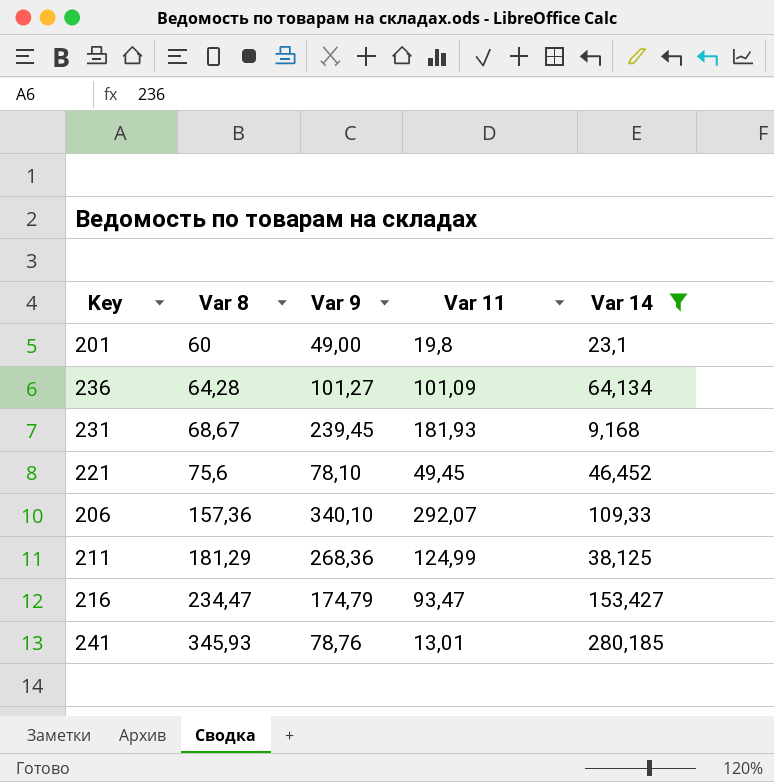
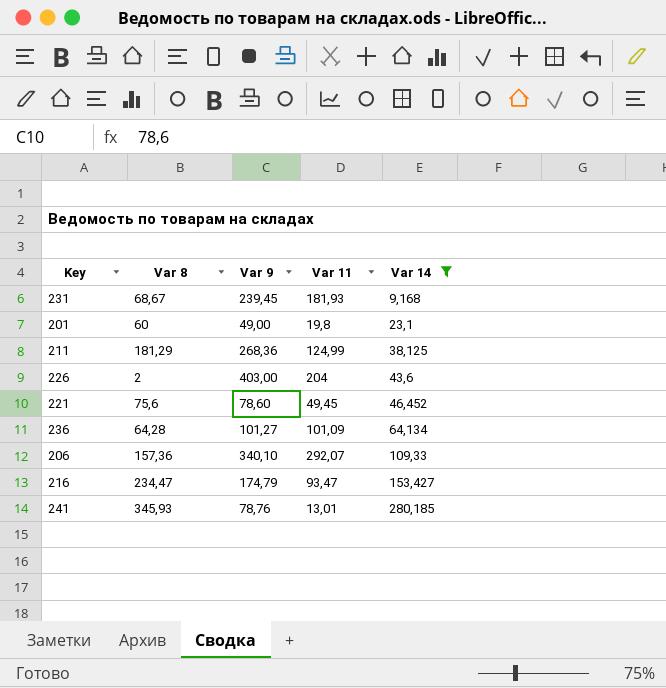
row order: Var 8 ascending -> Var 14 ascending
row 226: none -> 2 | 403,00 | 204 | 43,6
221 | Var 9: 78,10 -> 78,60

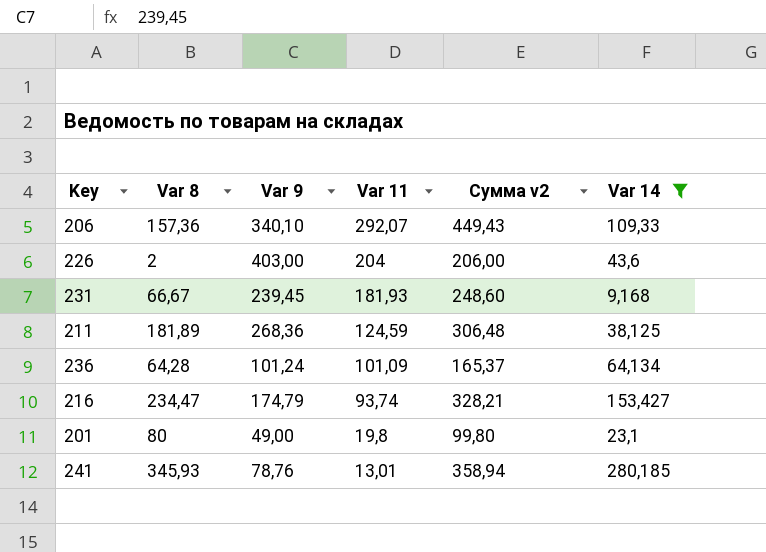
row order: Var 14 ascending -> Var 11 descending
column Сумма v2 | formula: none -> [Var 8] + [Var 11]
row 221: 75,6 | 78,60 | 49,45 | 46,452 -> none
231 | Var 8: 68,67 -> 66,67
211 | Var 8: 181,29 -> 181,89
211 | Var 11: 124,99 -> 124,59
236 | Var 9: 101,27 -> 101,24
216 | Var 11: 93,47 -> 93,74
201 | Var 8: 60 -> 80

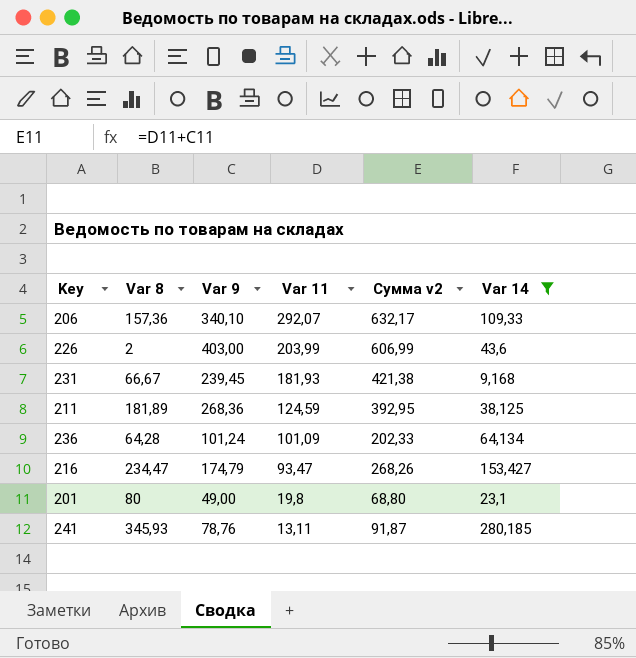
column Сумма v2 | formula: [Var 8] + [Var 11] -> [Var 9] + [Var 11]
226 | Var 11: 204 -> 203,99
216 | Var 11: 93,74 -> 93,47
241 | Var 11: 13,01 -> 13,11

